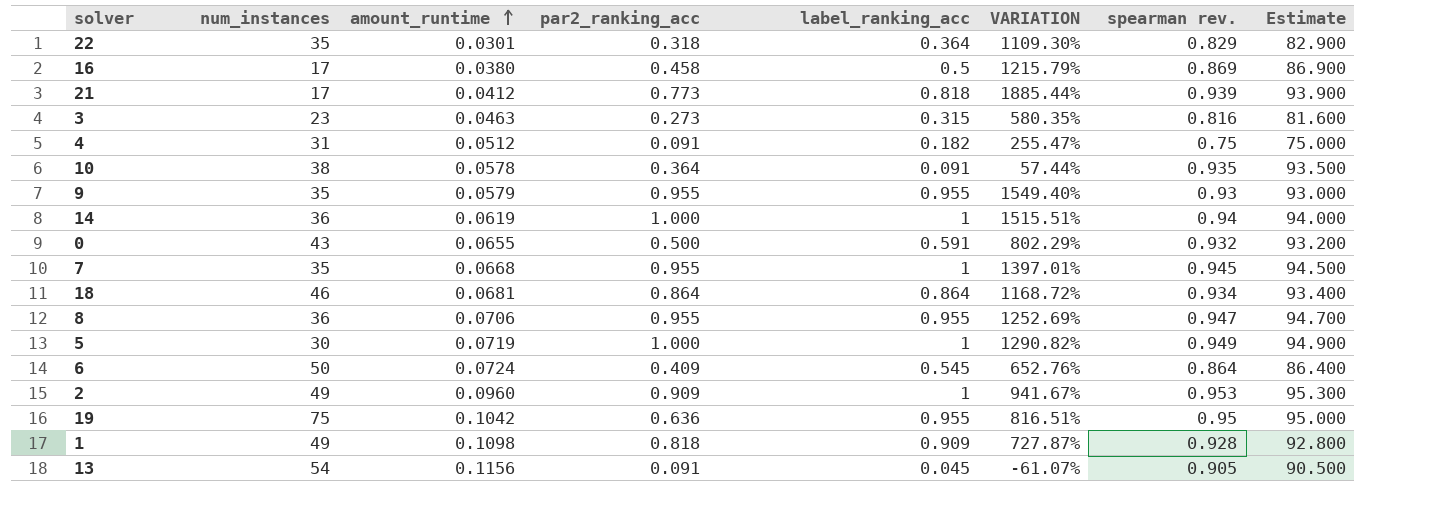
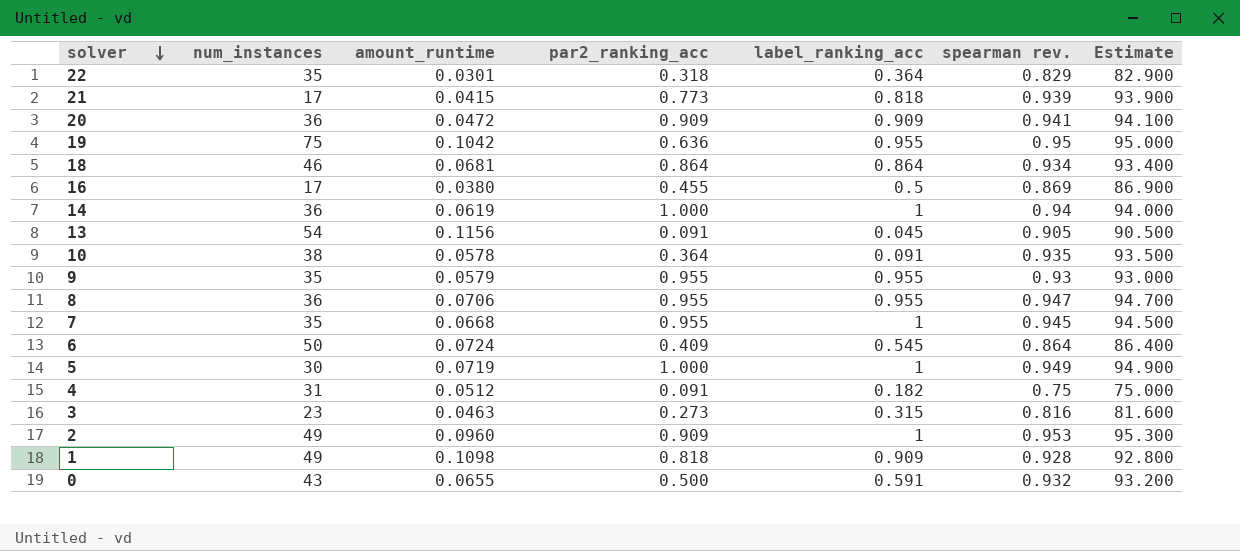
row order: amount_runtime ascending -> solver descending
column VARIATION | formula: ([label_ranking_acc] - [amount_runtime]) / [amount_runtime] -> none
21 | amount_runtime: 0.0412 -> 0.0415
row 20: none -> 36 | 0.0472 | 0.909 | 0.909 | 0.941 | 94.100
16 | par2_ranking_acc: 0.458 -> 0.455

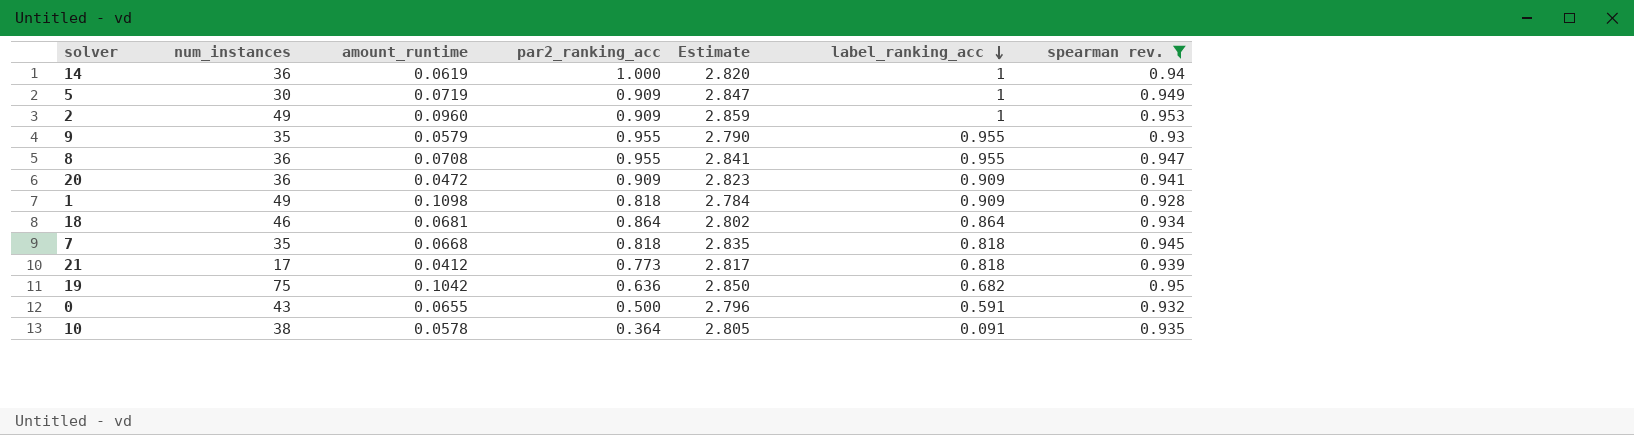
filter: none -> spearman rev. >= 0.928
row order: solver descending -> label_ranking_acc descending
column Estimate | formula: [spearman rev.] * 100 -> [spearman rev.] * 3
column Estimate | position: 7 -> 5
5 | par2_ranking_acc: 1.000 -> 0.909
8 | amount_runtime: 0.0706 -> 0.0708
7 | par2_ranking_acc: 0.955 -> 0.818
7 | label_ranking_acc: 1 -> 0.818
21 | amount_runtime: 0.0415 -> 0.0412
19 | label_ranking_acc: 0.955 -> 0.682

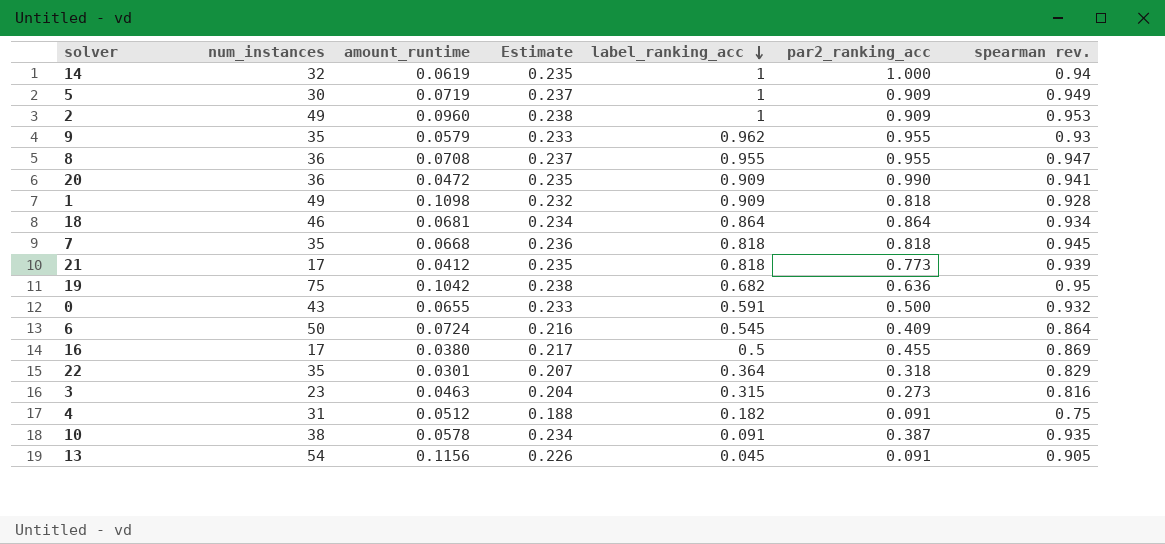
filter: spearman rev. >= 0.928 -> none
column Estimate | formula: [spearman rev.] * 3 -> [spearman rev.] * 0.25
column par2_ranking_acc | position: 4 -> 6
14 | num_instances: 36 -> 32
9 | label_ranking_acc: 0.955 -> 0.962
20 | par2_ranking_acc: 0.909 -> 0.990
10 | par2_ranking_acc: 0.364 -> 0.387

